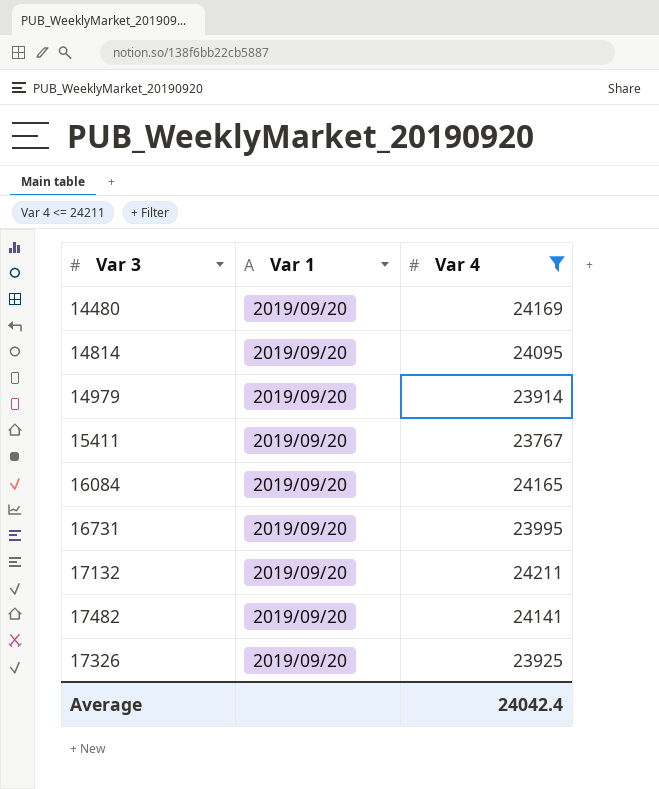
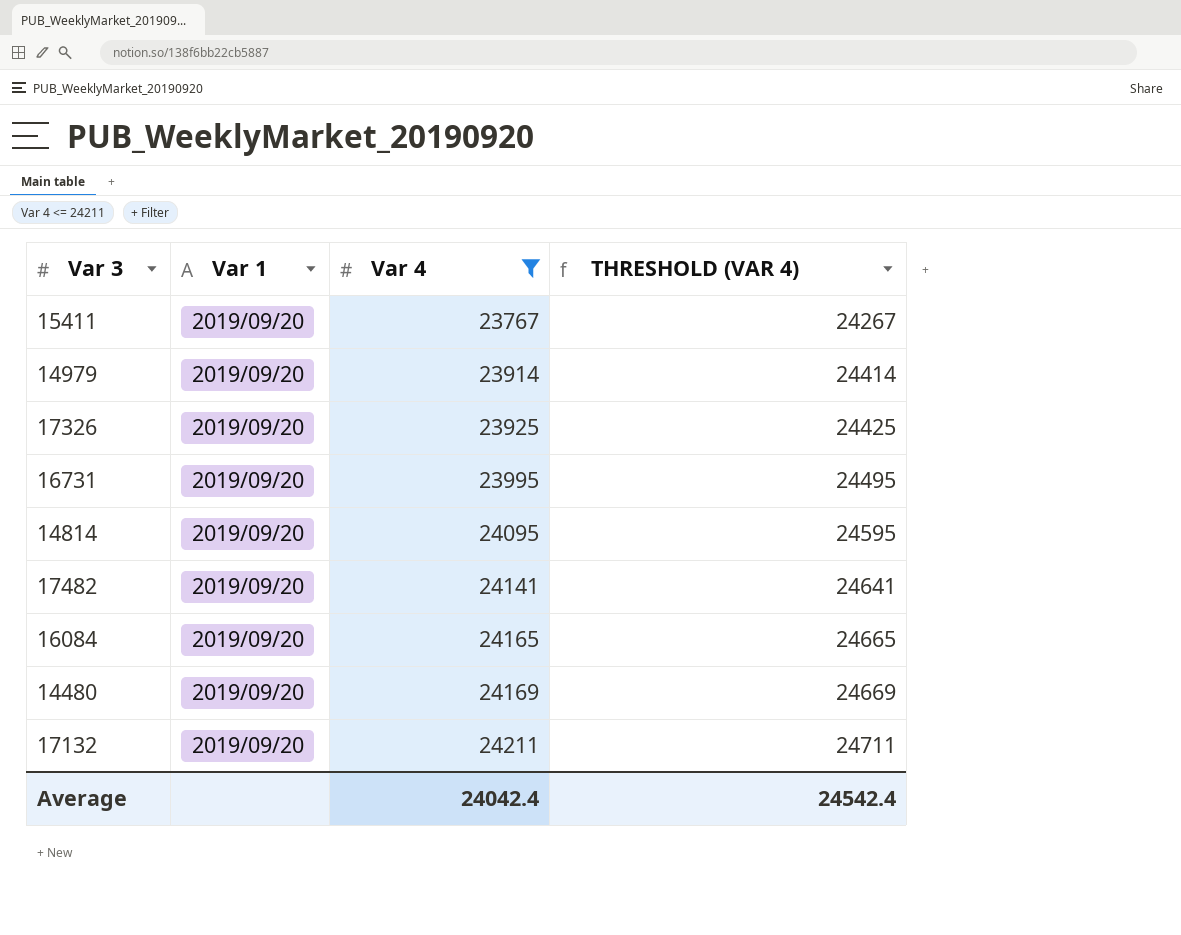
row order: none -> Var 4 ascending
column THRESHOLD (VAR 4) | formula: none -> [Var 4] + 500

